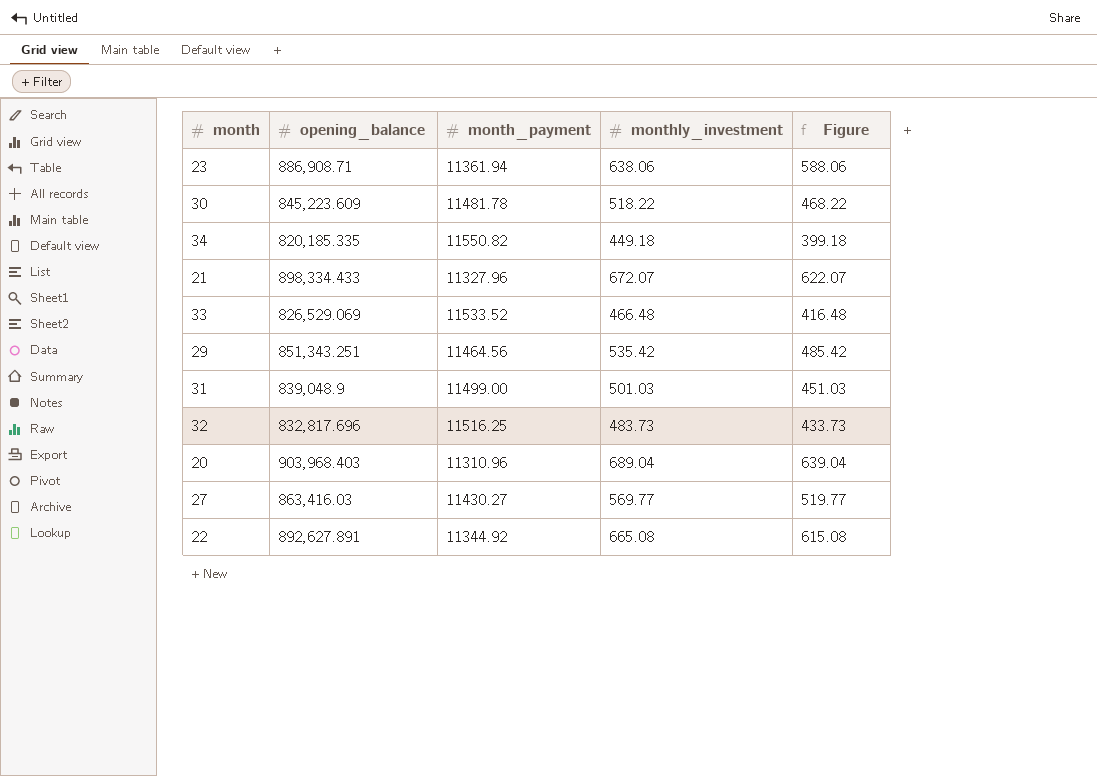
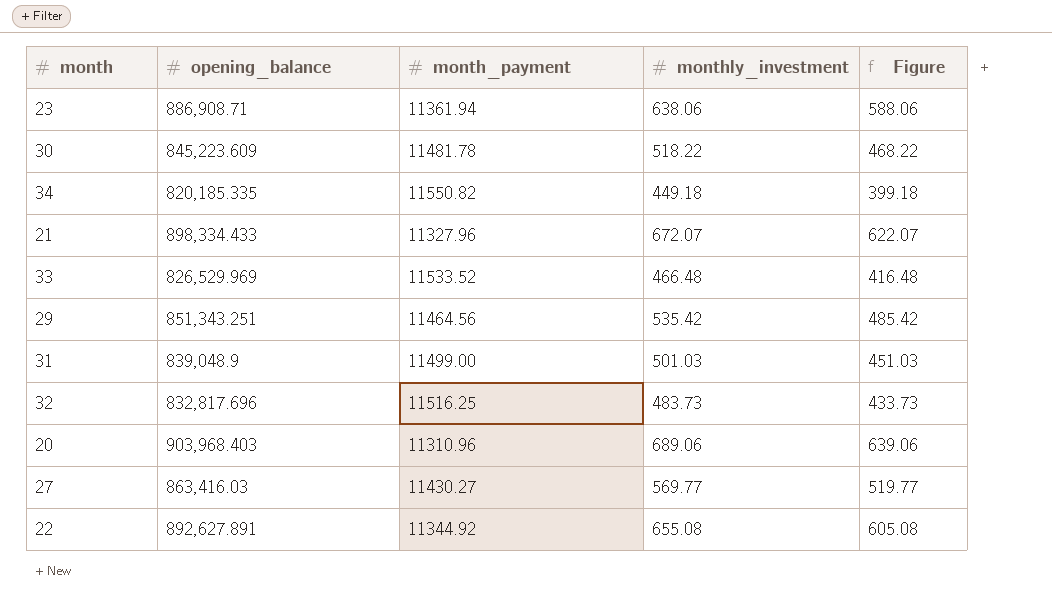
33 | opening_balance: 826,529.069 -> 826,529.969
20 | monthly_investment: 689.04 -> 689.06
20 | Figure: 639.04 -> 639.06
22 | monthly_investment: 665.08 -> 655.08
22 | Figure: 615.08 -> 605.08

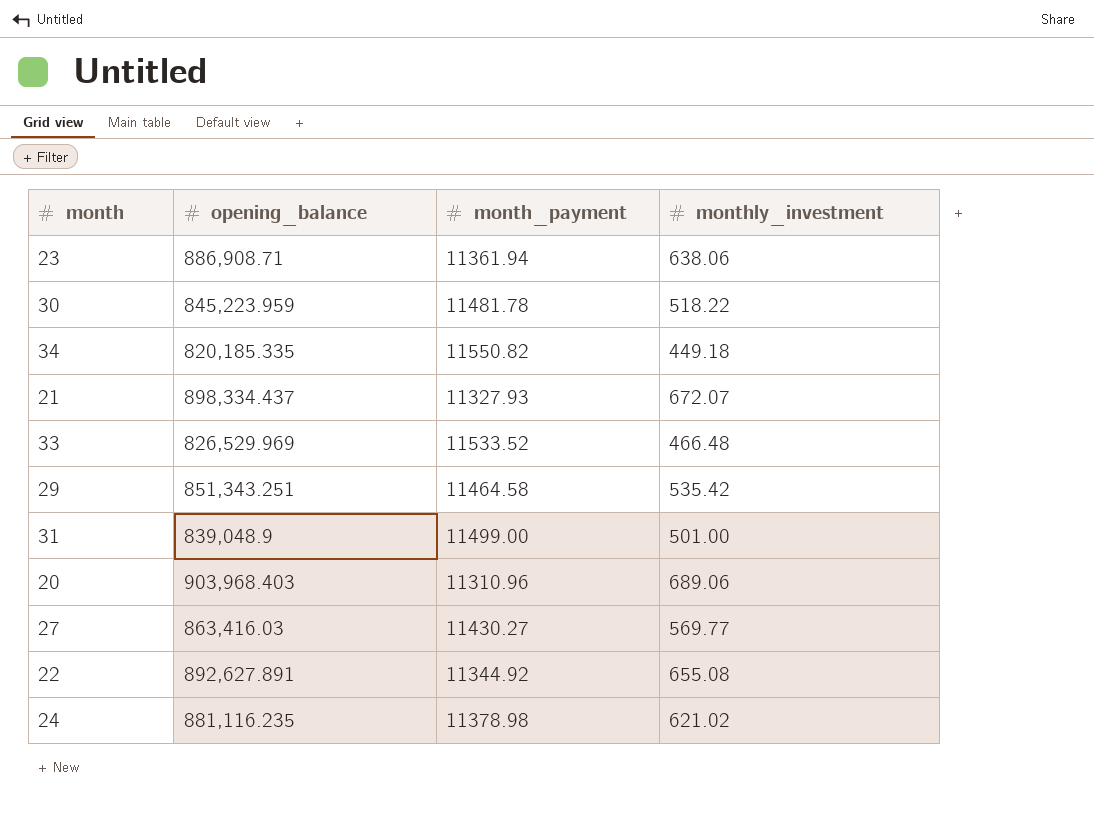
column Figure | formula: [monthly_investment] - 50 -> none
row 32: 832,817.696 | 11516.25 | 483.73 | 433.73 -> none
30 | opening_balance: 845,223.609 -> 845,223.959
21 | opening_balance: 898,334.433 -> 898,334.437
21 | month_payment: 11327.96 -> 11327.93
29 | month_payment: 11464.56 -> 11464.58
31 | monthly_investment: 501.03 -> 501.00
row 24: none -> 881,116.235 | 11378.98 | 621.02

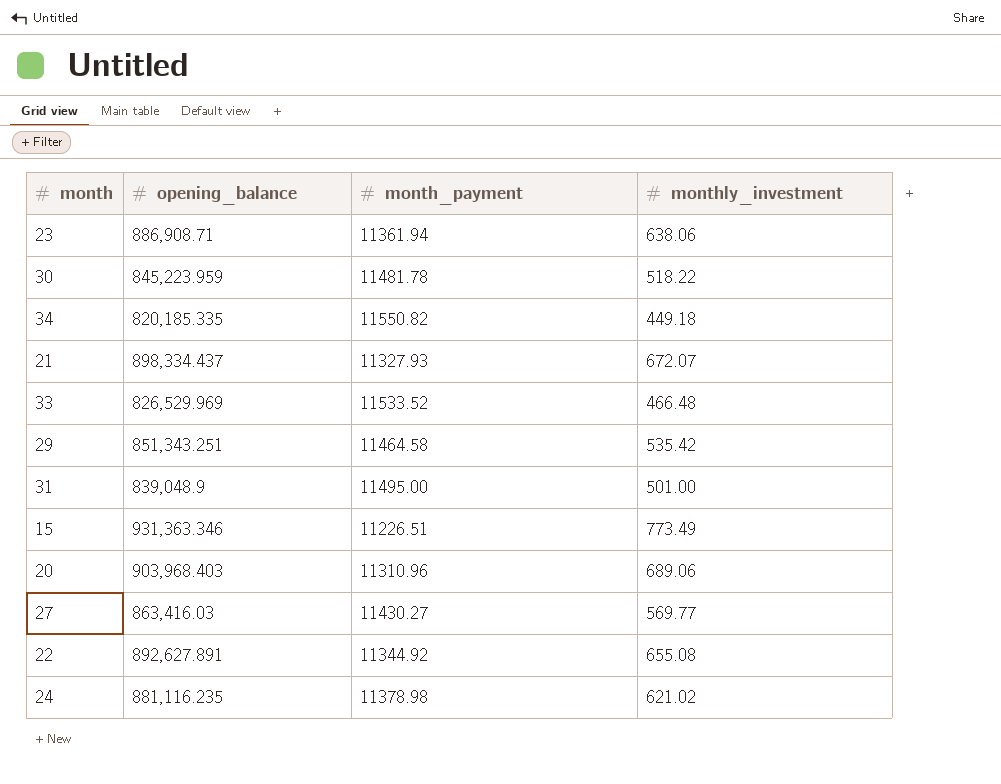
31 | month_payment: 11499.00 -> 11495.00
row 15: none -> 931,363.346 | 11226.51 | 773.49

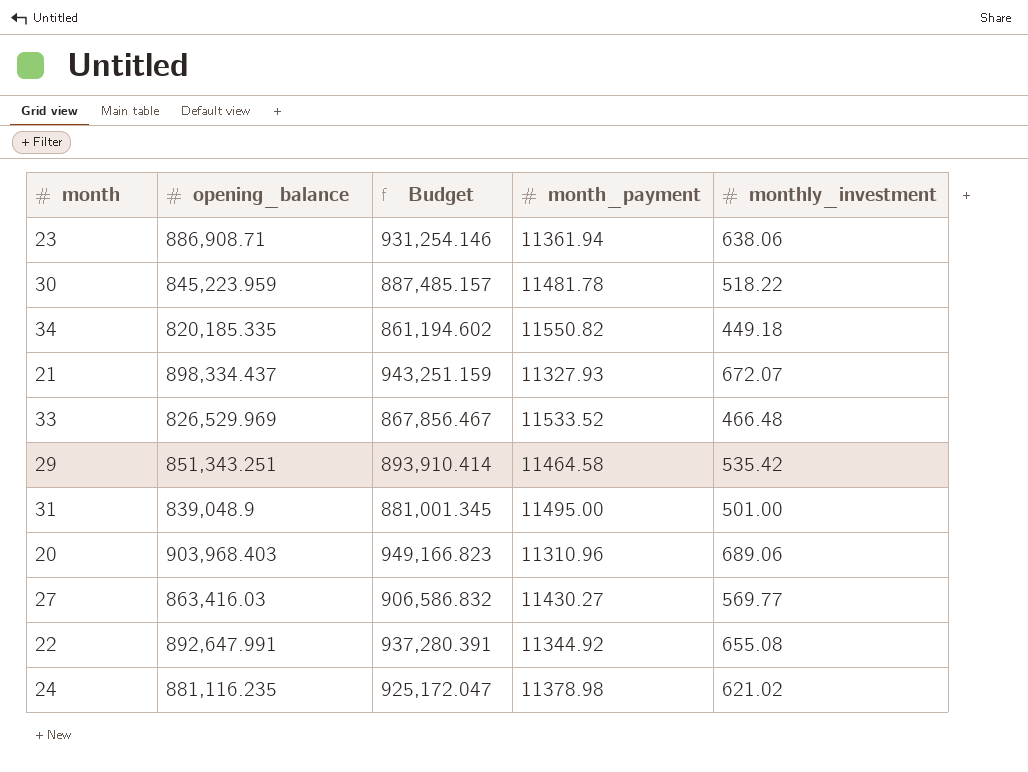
column Budget | formula: none -> [opening_balance] * 1.05
row 15: 931,363.346 | 11226.51 | 773.49 -> none
22 | opening_balance: 892,627.891 -> 892,647.991

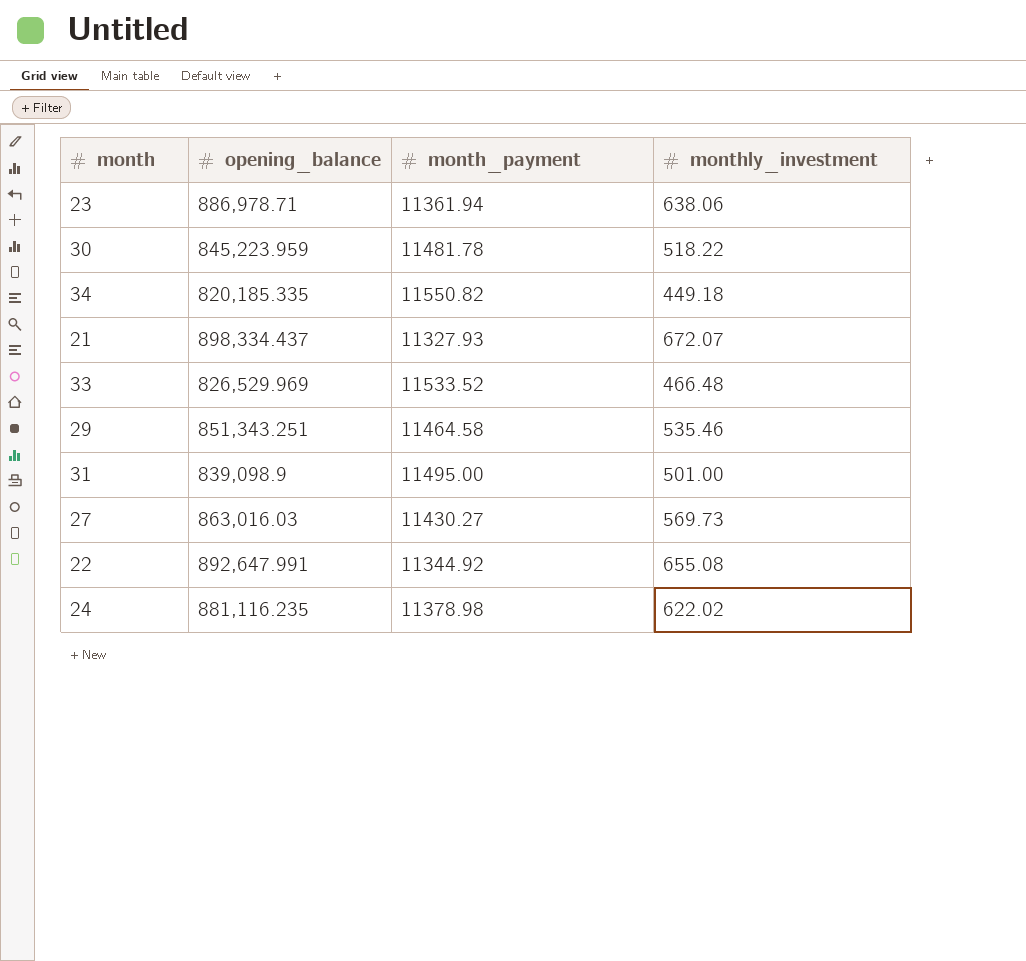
column Budget | formula: [opening_balance] * 1.05 -> none
row 20: 903,968.403 | 949,166.823 | 11310.96 | 689.06 -> none
23 | opening_balance: 886,908.71 -> 886,978.71
29 | monthly_investment: 535.42 -> 535.46
31 | opening_balance: 839,048.9 -> 839,098.9
27 | opening_balance: 863,416.03 -> 863,016.03
27 | monthly_investment: 569.77 -> 569.73
24 | monthly_investment: 621.02 -> 622.02

